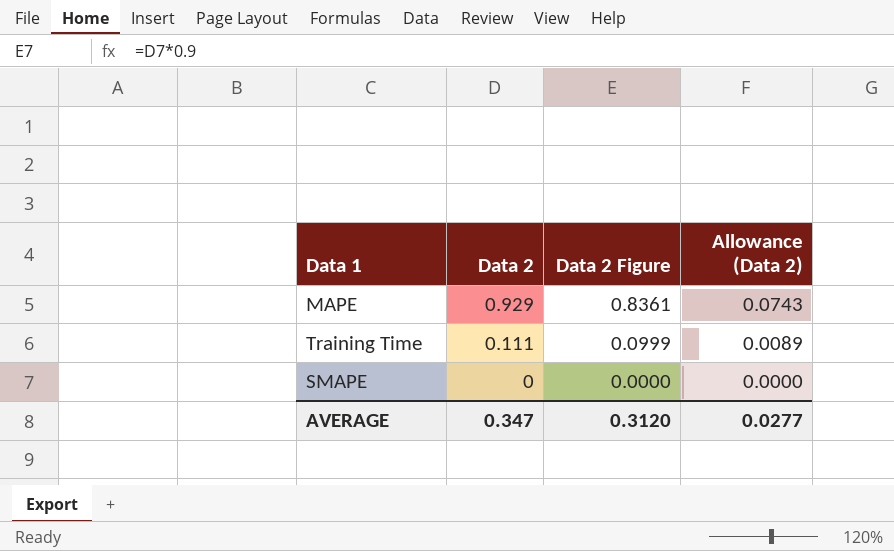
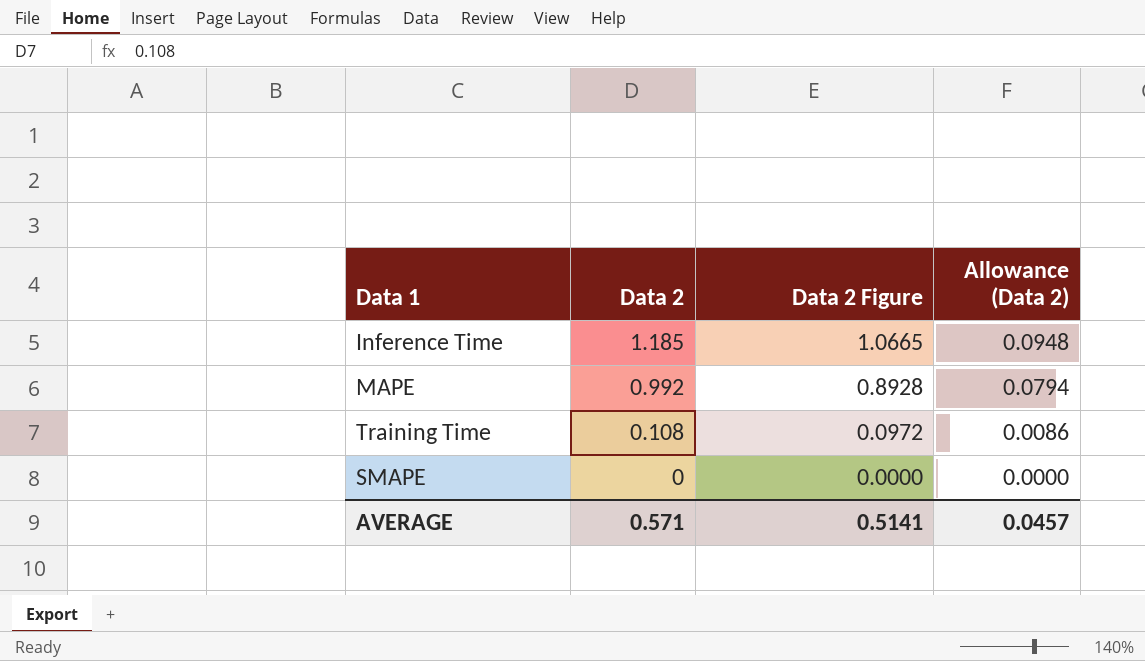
row Inference Time: none -> 1.185 | 1.0665 | 0.0948
MAPE | Data 2: 0.929 -> 0.992
MAPE | Data 2 Figure: 0.8361 -> 0.8928
MAPE | Allowance (Data 2): 0.0743 -> 0.0794
Training Time | Data 2: 0.111 -> 0.108
Training Time | Data 2 Figure: 0.0999 -> 0.0972
Training Time | Allowance (Data 2): 0.0089 -> 0.0086
AVERAGE | Data 2: 0.347 -> 0.571
AVERAGE | Data 2 Figure: 0.3120 -> 0.5141
AVERAGE | Allowance (Data 2): 0.0277 -> 0.0457

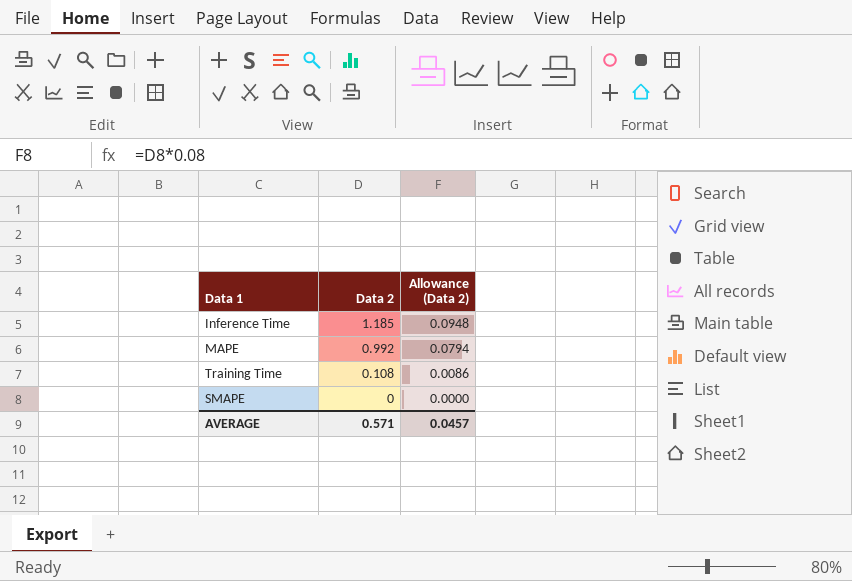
column Data 2 Figure | formula: [Data 2] * 0.9 -> none

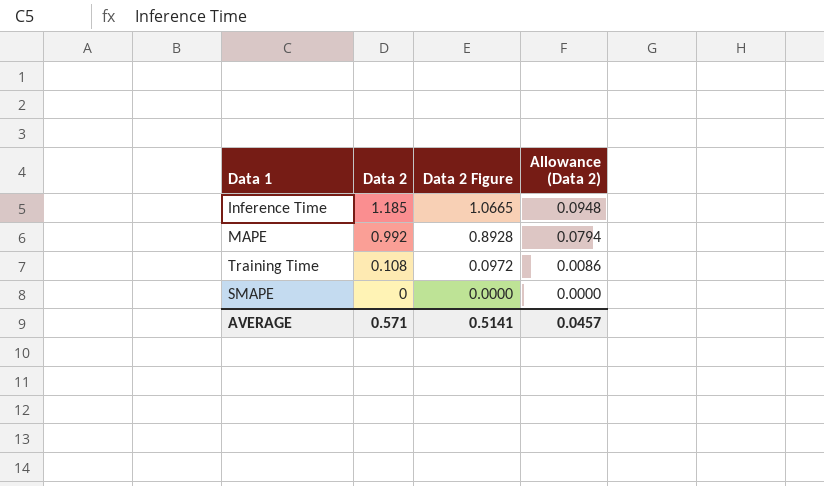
column Data 2 Figure | formula: none -> [Data 2] * 0.9

